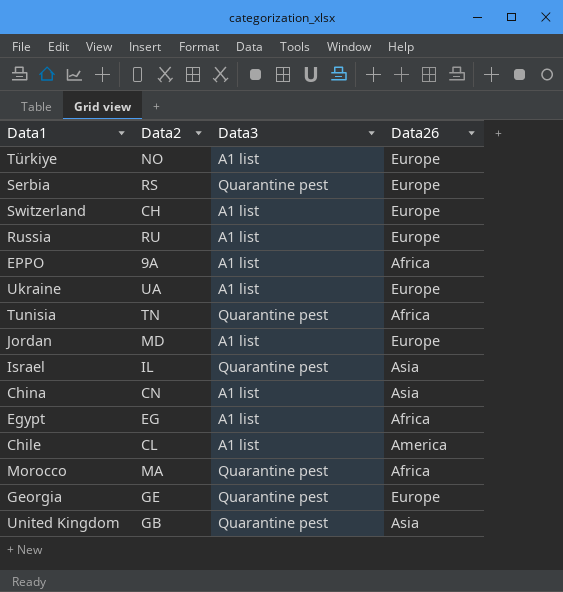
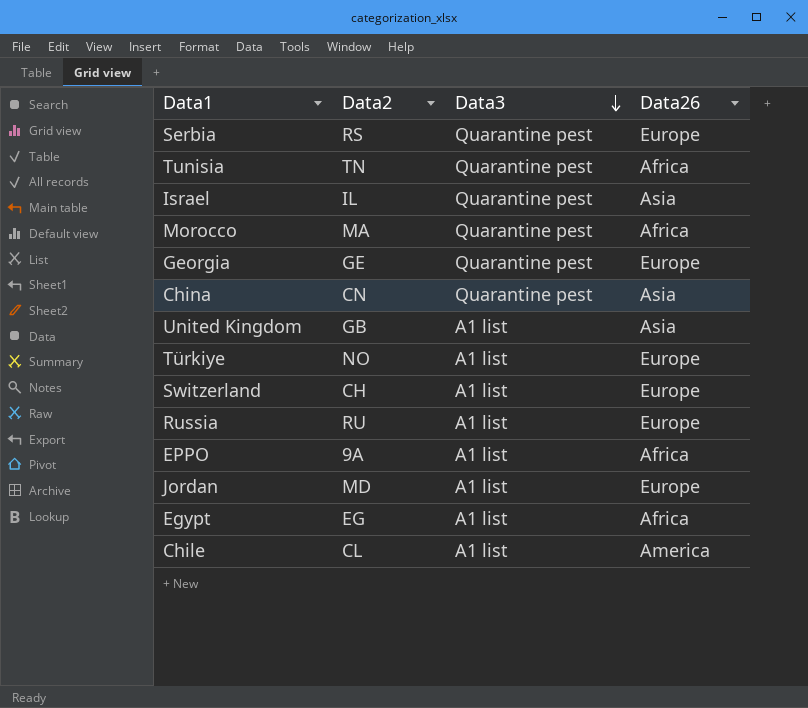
row order: none -> Data3 descending
row Ukraine: UA | A1 list | Europe -> none
China | Data3: A1 list -> Quarantine pest
United Kingdom | Data3: Quarantine pest -> A1 list

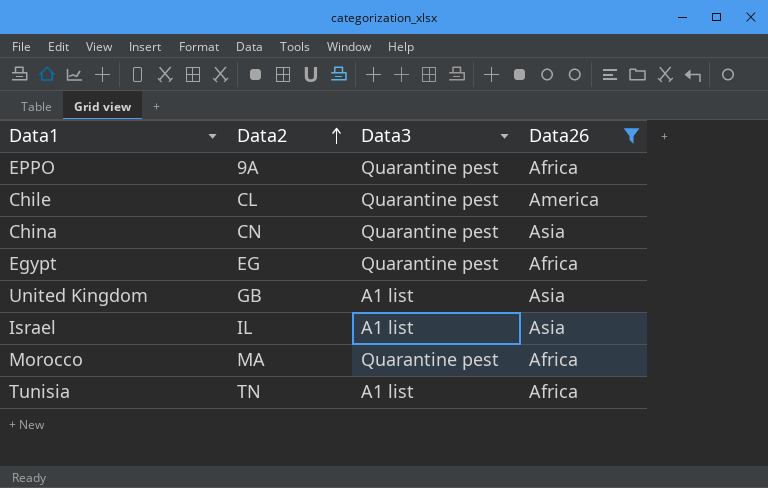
filter: none -> Data26 != Europe
row order: Data3 descending -> Data2 ascending
EPPO | Data3: A1 list -> Quarantine pest
Chile | Data3: A1 list -> Quarantine pest
Egypt | Data3: A1 list -> Quarantine pest
Israel | Data3: Quarantine pest -> A1 list
Tunisia | Data3: Quarantine pest -> A1 list

